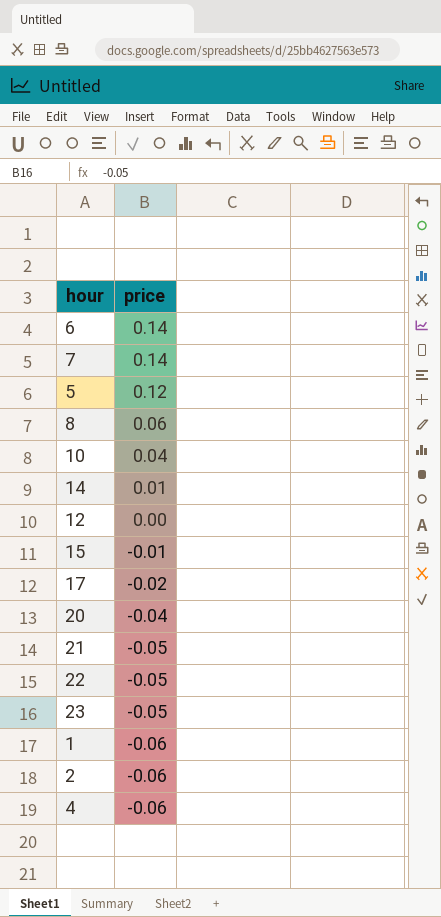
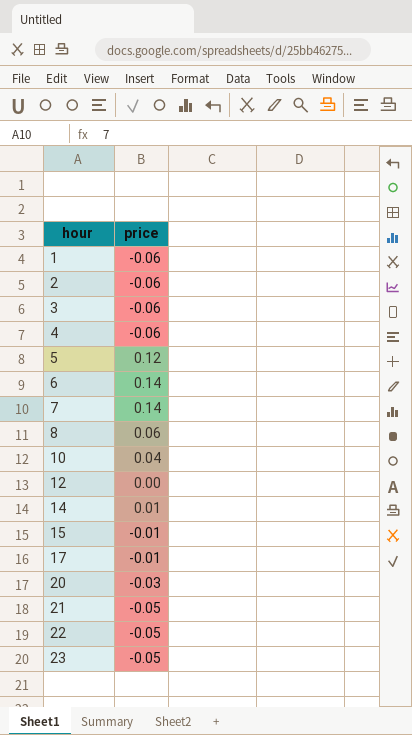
row order: price descending -> hour ascending
row 3: none -> -0.06
17 | price: -0.02 -> -0.01
20 | price: -0.04 -> -0.03

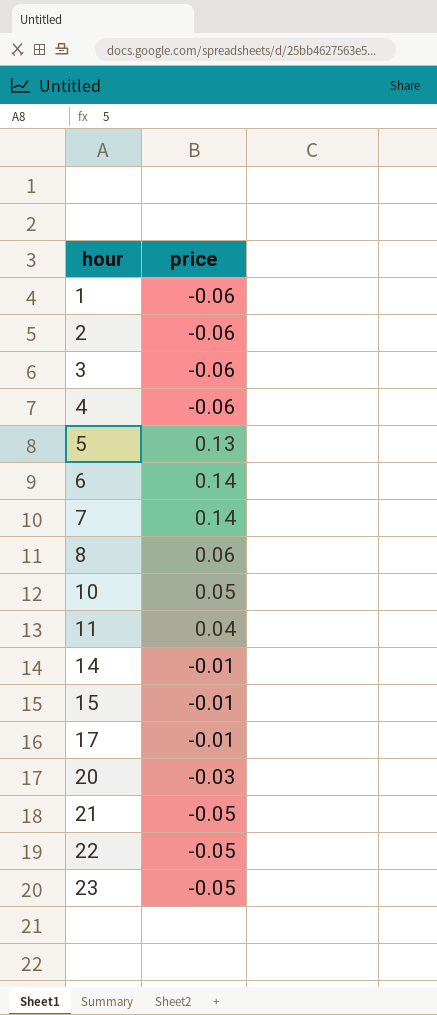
row 12: 0.00 -> none
5 | price: 0.12 -> 0.13
10 | price: 0.04 -> 0.05
row 11: none -> 0.04
14 | price: 0.01 -> -0.01

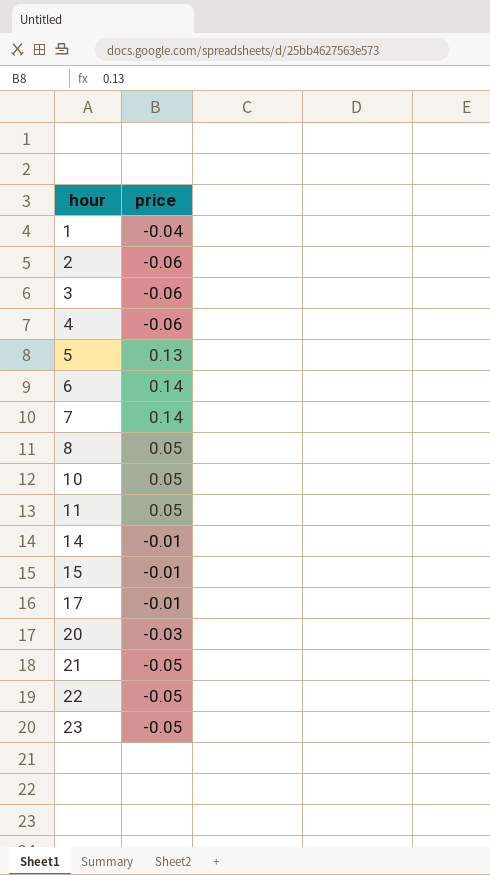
1 | price: -0.06 -> -0.04
8 | price: 0.06 -> 0.05
11 | price: 0.04 -> 0.05

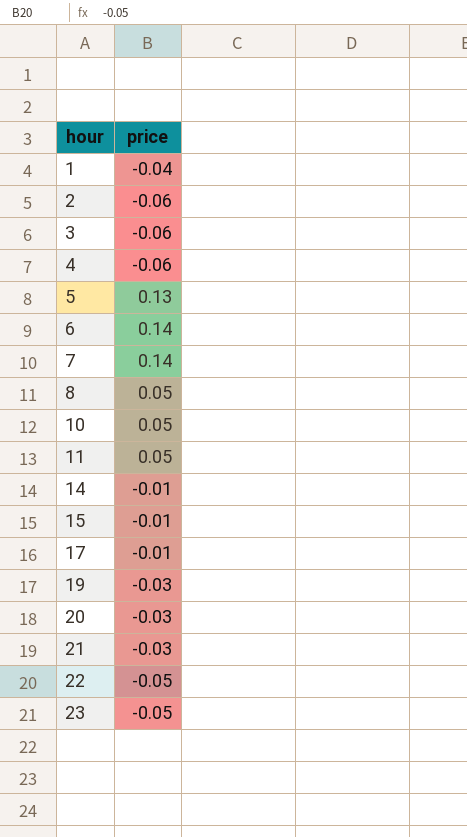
row 19: none -> -0.03
21 | price: -0.05 -> -0.03

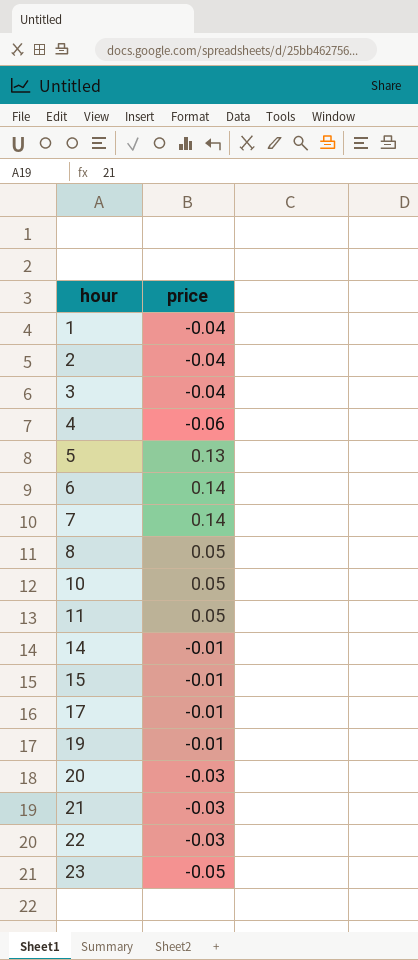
2 | price: -0.06 -> -0.04
3 | price: -0.06 -> -0.04
19 | price: -0.03 -> -0.01
22 | price: -0.05 -> -0.03

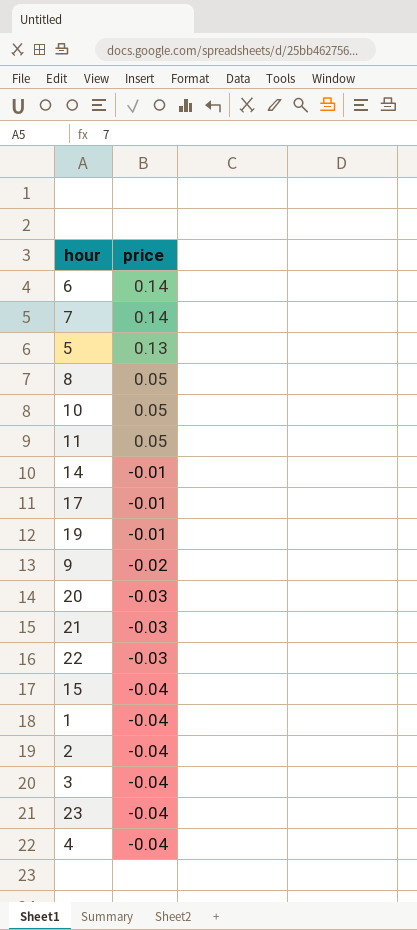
row order: hour ascending -> price descending
row 9: none -> -0.02
15 | price: -0.01 -> -0.04
23 | price: -0.05 -> -0.04
4 | price: -0.06 -> -0.04

